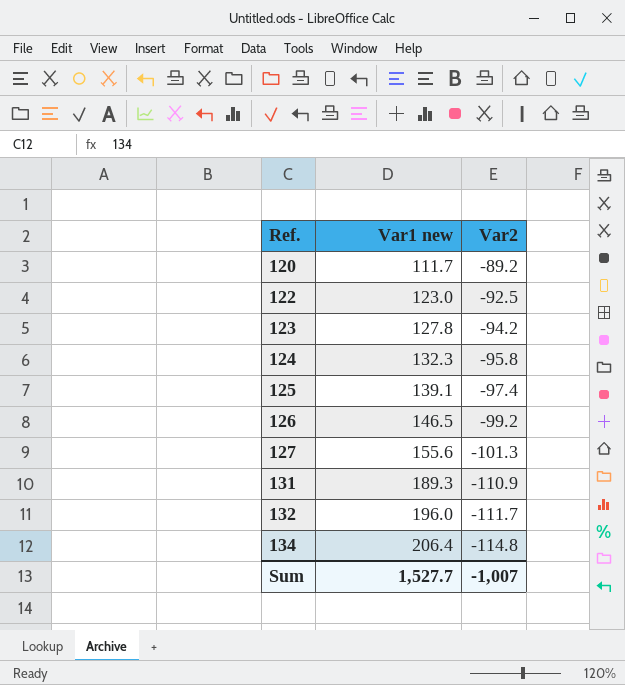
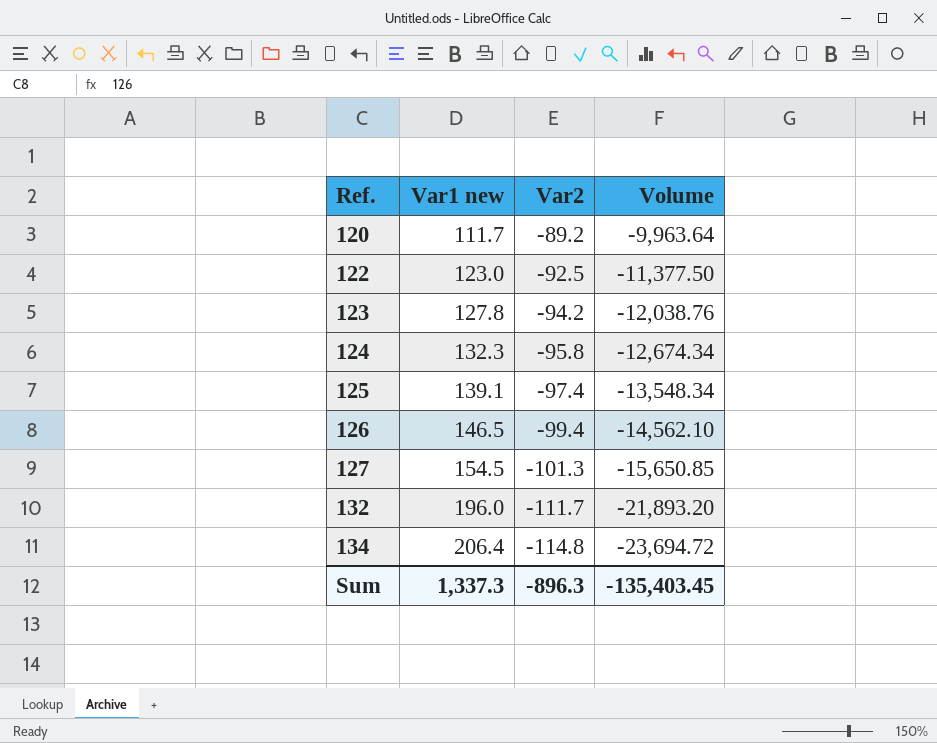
column Volume | formula: none -> [Var1 new] * [Var2]
row 131: 189.3 | -110.9 -> none
126 | Var2: -99.2 -> -99.4
127 | Var1 new: 155.6 -> 154.5
Sum | Var1 new: 1,527.7 -> 1,337.3
Sum | Var2: -1,007 -> -896.3

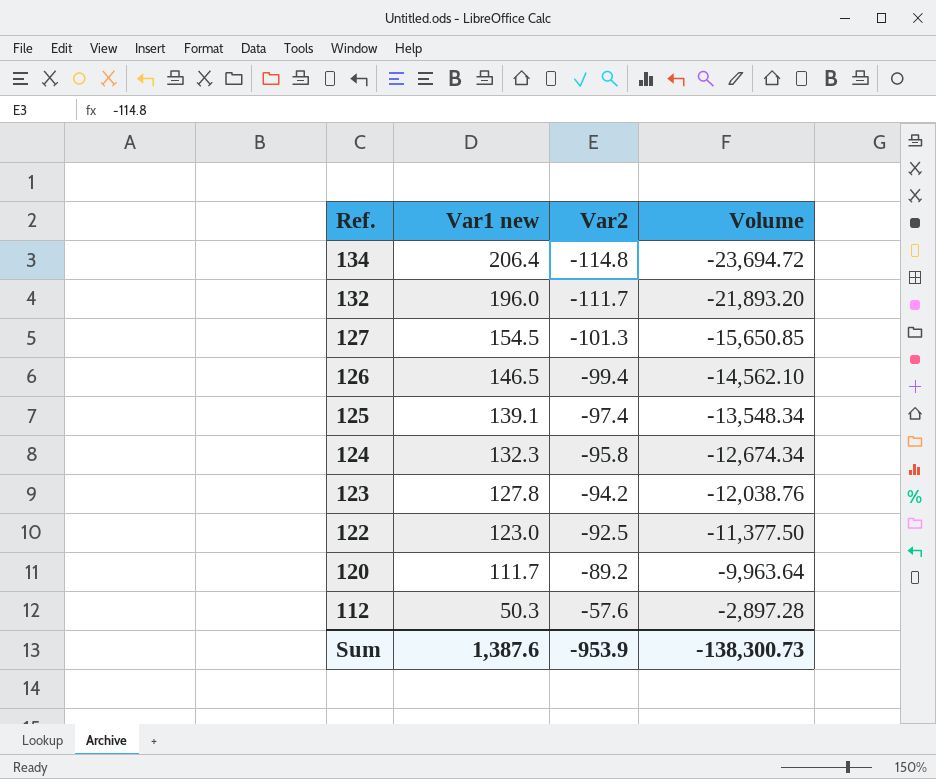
row order: Ref. ascending -> Ref. descending
row 112: none -> 50.3 | -57.6 | -2,897.28
Sum | Var1 new: 1,337.3 -> 1,387.6
Sum | Var2: -896.3 -> -953.9
Sum | Volume: -135,403.45 -> -138,300.73

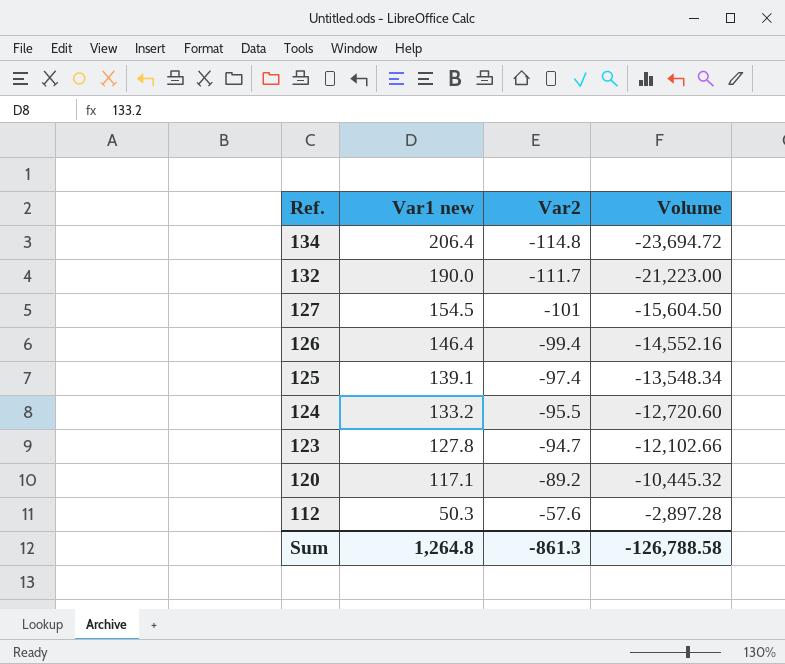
row 122: 123.0 | -92.5 | -11,377.50 -> none
132 | Var1 new: 196.0 -> 190.0
132 | Volume: -21,893.20 -> -21,223.00
127 | Var2: -101.3 -> -101
127 | Volume: -15,650.85 -> -15,604.50
126 | Var1 new: 146.5 -> 146.4
126 | Volume: -14,562.10 -> -14,552.16
124 | Var1 new: 132.3 -> 133.2
124 | Var2: -95.8 -> -95.5
124 | Volume: -12,674.34 -> -12,720.60
123 | Var2: -94.2 -> -94.7
123 | Volume: -12,038.76 -> -12,102.66
120 | Var1 new: 111.7 -> 117.1
120 | Volume: -9,963.64 -> -10,445.32
Sum | Var1 new: 1,387.6 -> 1,264.8
Sum | Var2: -953.9 -> -861.3
Sum | Volume: -138,300.73 -> -126,788.58

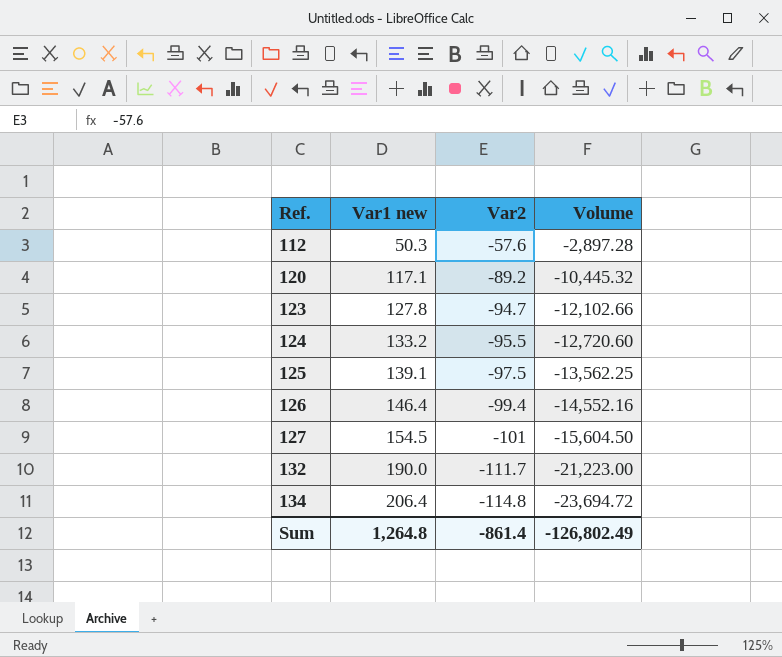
row order: Ref. descending -> Ref. ascending
125 | Var2: -97.4 -> -97.5
125 | Volume: -13,548.34 -> -13,562.25
Sum | Var2: -861.3 -> -861.4
Sum | Volume: -126,788.58 -> -126,802.49

